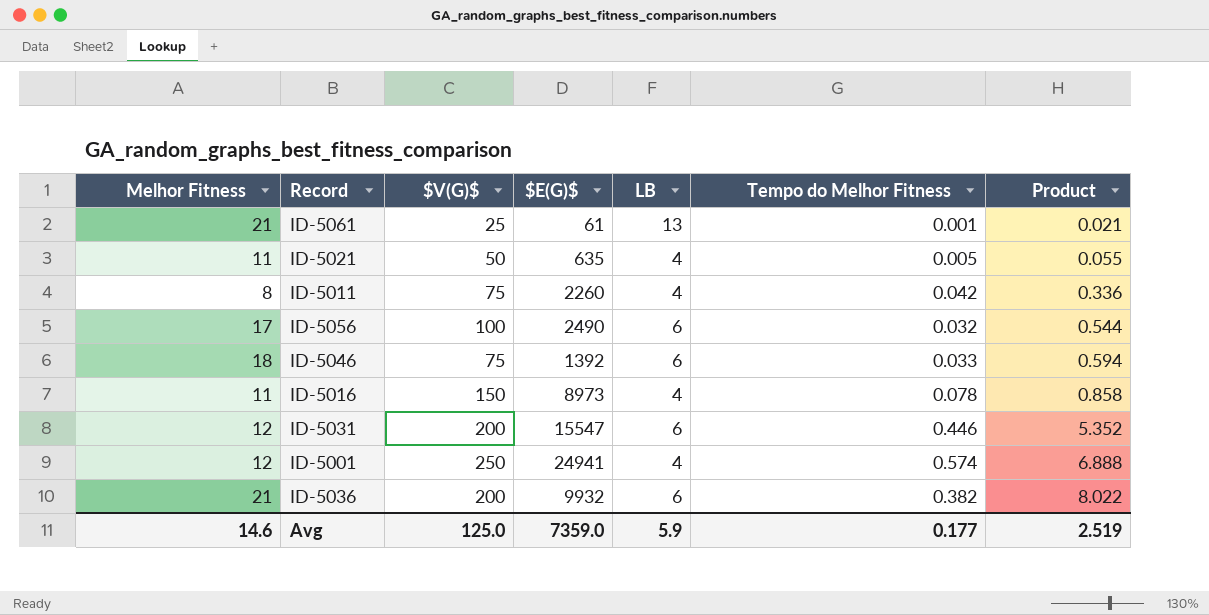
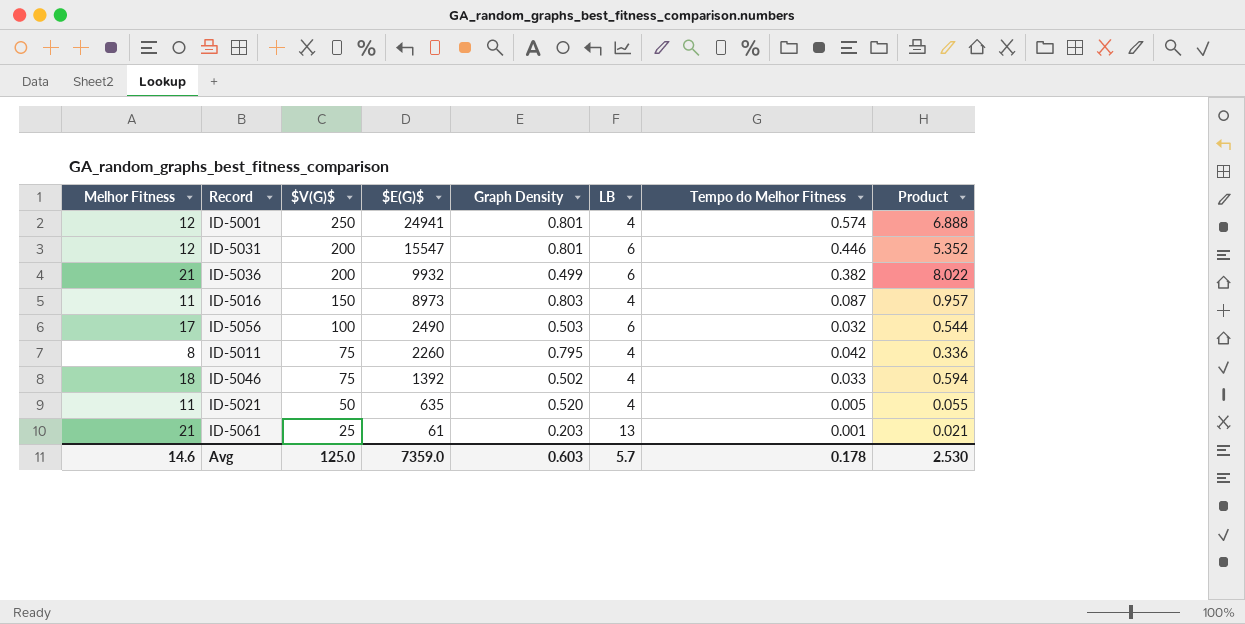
row order: Product ascending -> $V(G)$ descending
column Graph Density | position: none -> 5
ID-5016 | Tempo do Melhor Fitness: 0.078 -> 0.087
ID-5016 | Product: 0.858 -> 0.957
ID-5046 | LB: 6 -> 4
Avg | LB: 5.9 -> 5.7
Avg | Tempo do Melhor Fitness: 0.177 -> 0.178
Avg | Product: 2.519 -> 2.530

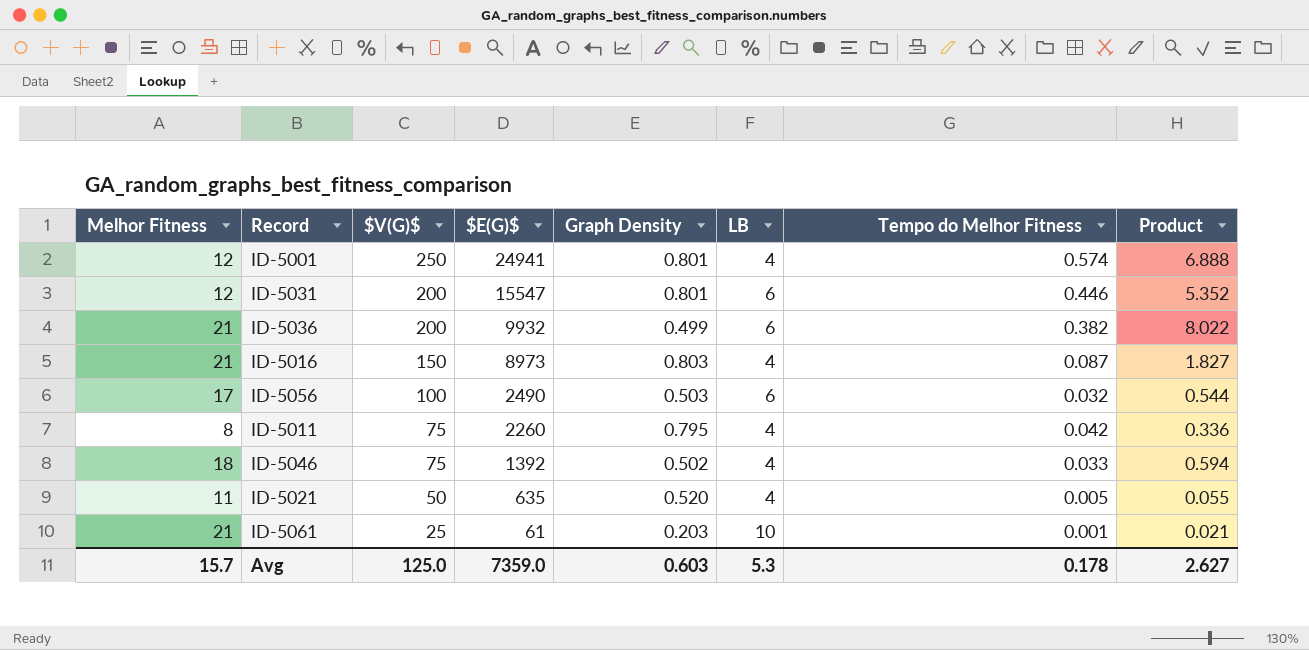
ID-5016 | Melhor Fitness: 11 -> 21
ID-5016 | Product: 0.957 -> 1.827
ID-5061 | LB: 13 -> 10
Avg | Melhor Fitness: 14.6 -> 15.7
Avg | LB: 5.7 -> 5.3
Avg | Product: 2.530 -> 2.627

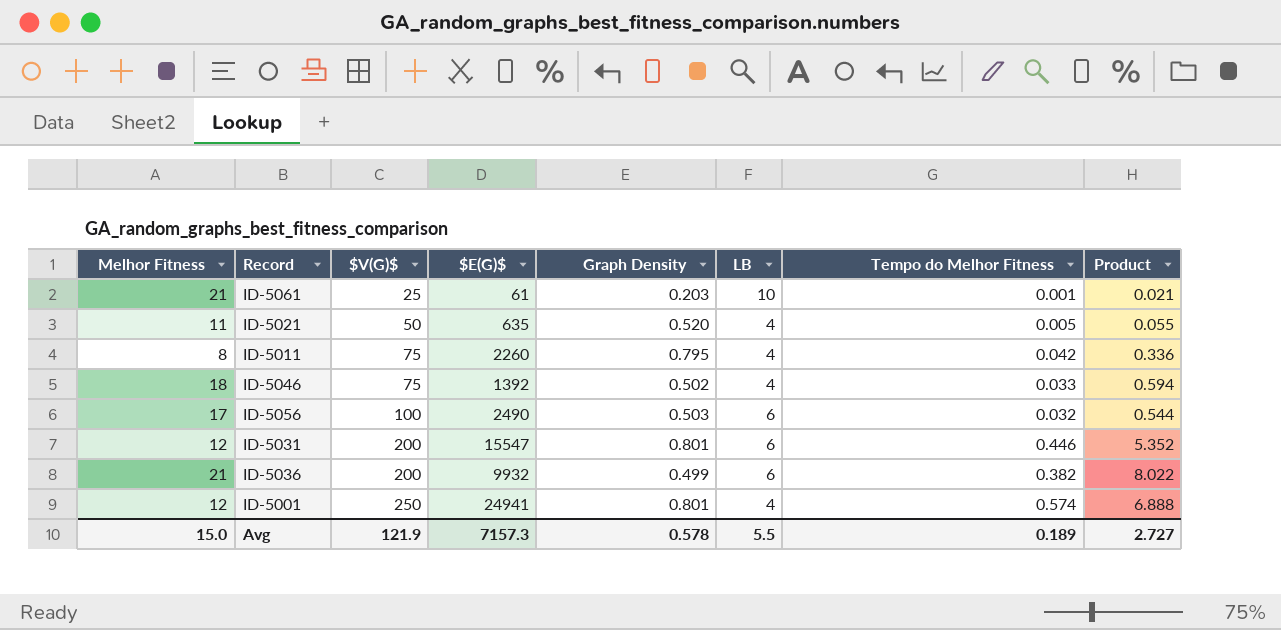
row order: $V(G)$ descending -> $V(G)$ ascending
row ID-5016: 21 | 150 | 8973 | 0.803 | 4 | 0.087 | 1.827 -> none
Avg | Melhor Fitness: 15.7 -> 15.0
Avg | $V(G)$: 125.0 -> 121.9
Avg | $E(G)$: 7359.0 -> 7157.3
Avg | Graph Density: 0.603 -> 0.578
Avg | LB: 5.3 -> 5.5
Avg | Tempo do Melhor Fitness: 0.178 -> 0.189
Avg | Product: 2.627 -> 2.727

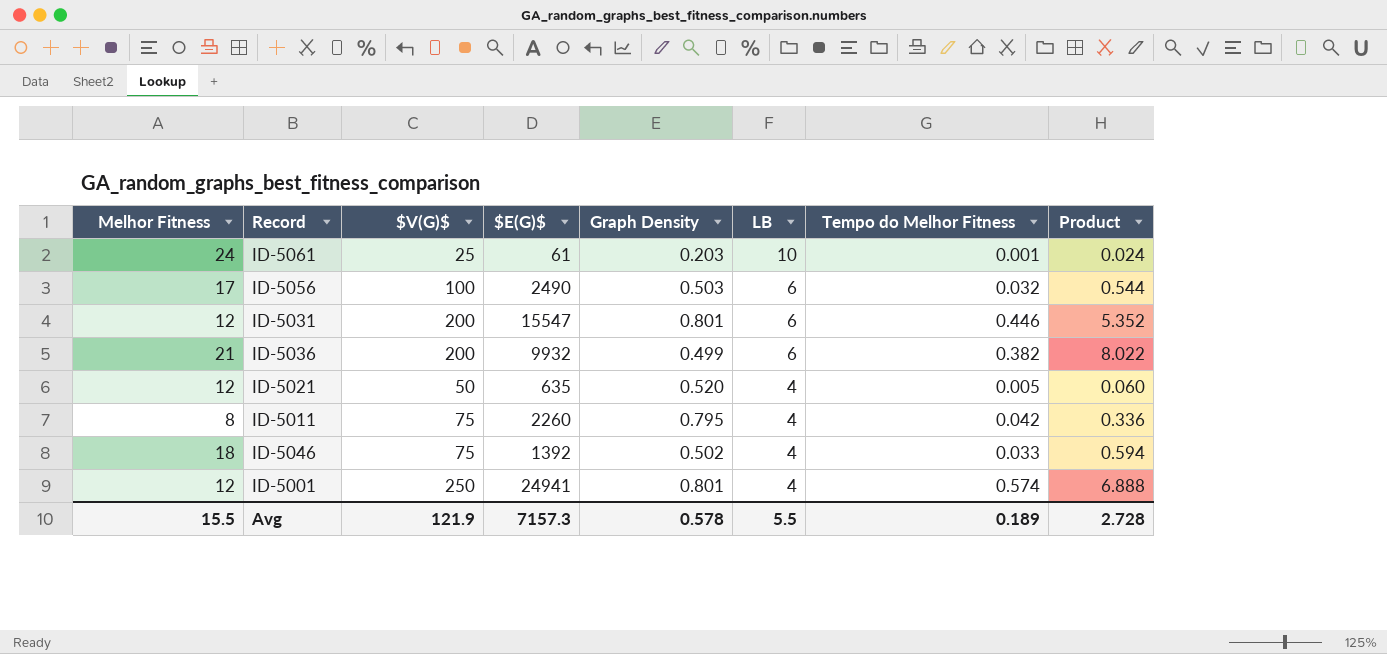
row order: $V(G)$ ascending -> LB descending
ID-5061 | Melhor Fitness: 21 -> 24
ID-5061 | Product: 0.021 -> 0.024
ID-5021 | Melhor Fitness: 11 -> 12
ID-5021 | Product: 0.055 -> 0.060
Avg | Melhor Fitness: 15.0 -> 15.5
Avg | Product: 2.727 -> 2.728

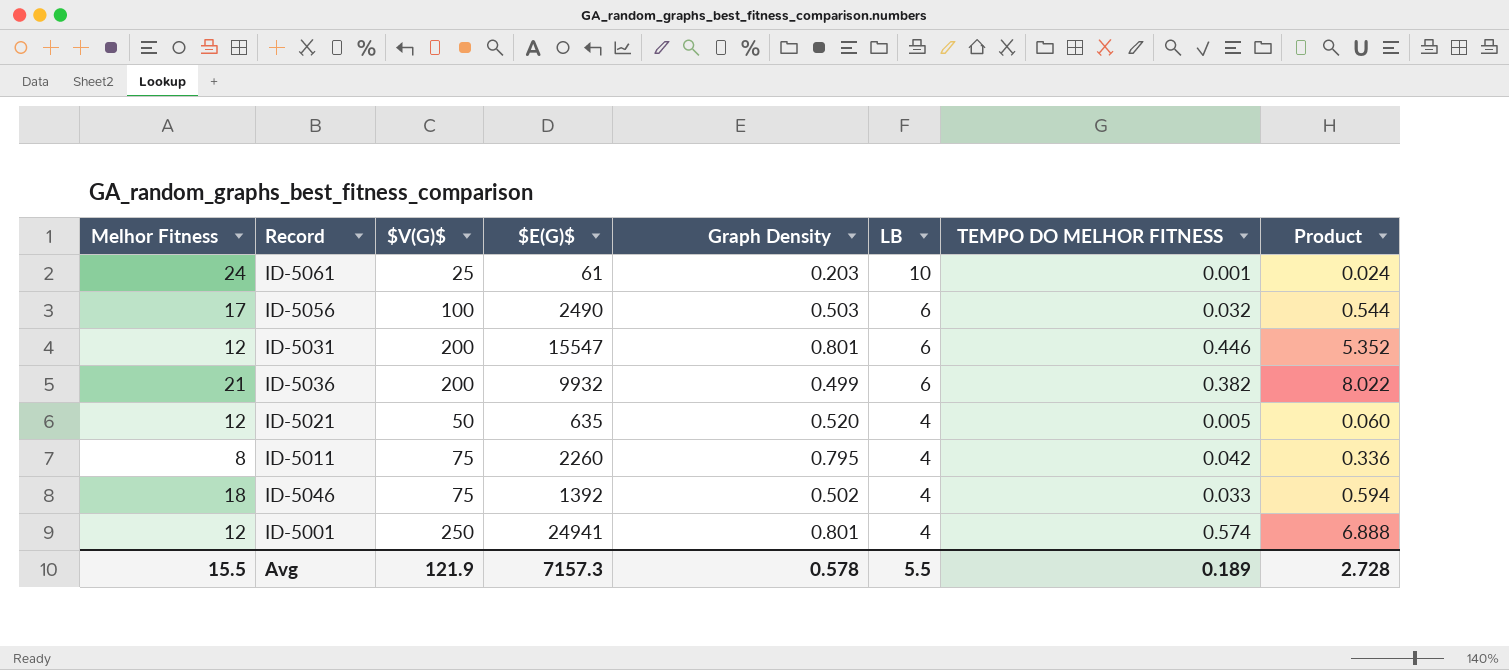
column name: Tempo do Melhor Fitness -> TEMPO DO MELHOR FITNESS

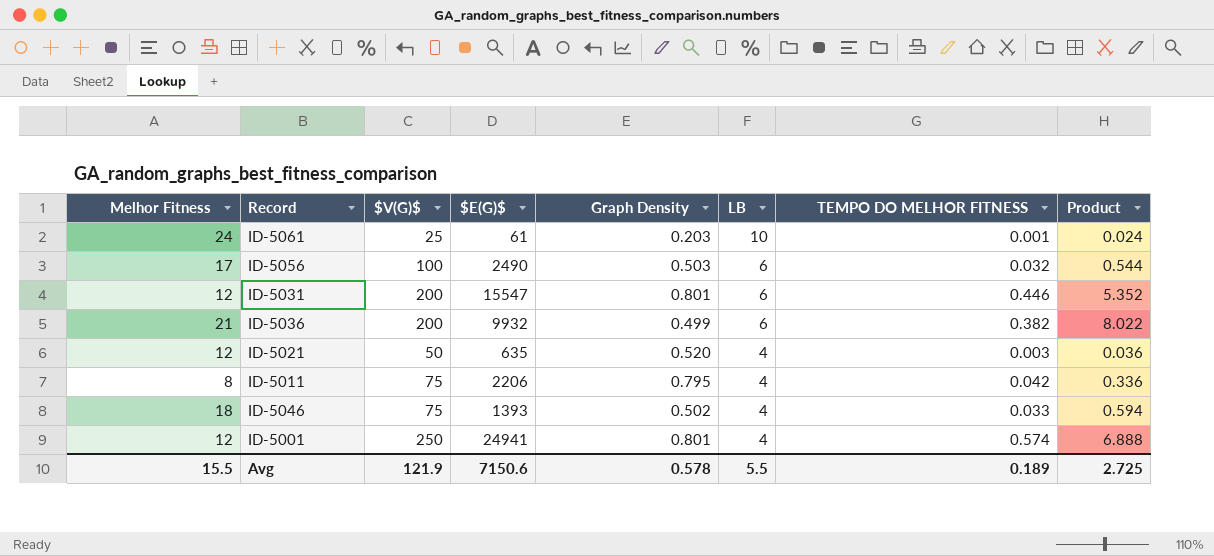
ID-5021 | TEMPO DO MELHOR FITNESS: 0.005 -> 0.003
ID-5021 | Product: 0.060 -> 0.036
ID-5011 | $E(G)$: 2260 -> 2206
ID-5046 | $E(G)$: 1392 -> 1393
Avg | $E(G)$: 7157.3 -> 7150.6
Avg | Product: 2.728 -> 2.725

